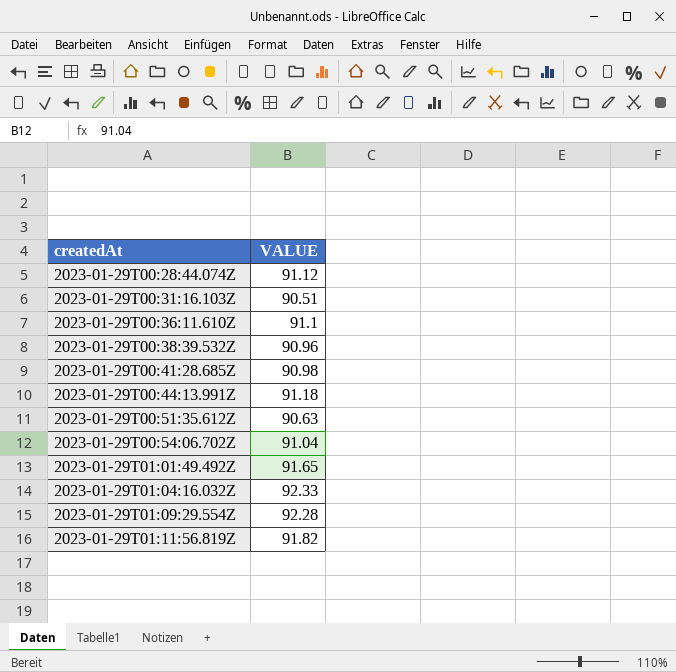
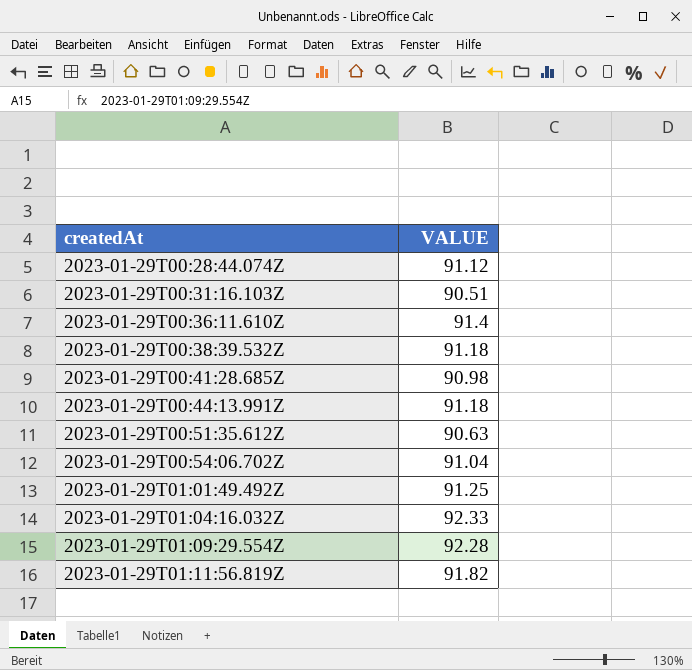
2023-01-29T00:36:11.610Z | VALUE: 91.1 -> 91.4
2023-01-29T00:38:39.532Z | VALUE: 90.96 -> 91.18
2023-01-29T01:01:49.492Z | VALUE: 91.65 -> 91.25

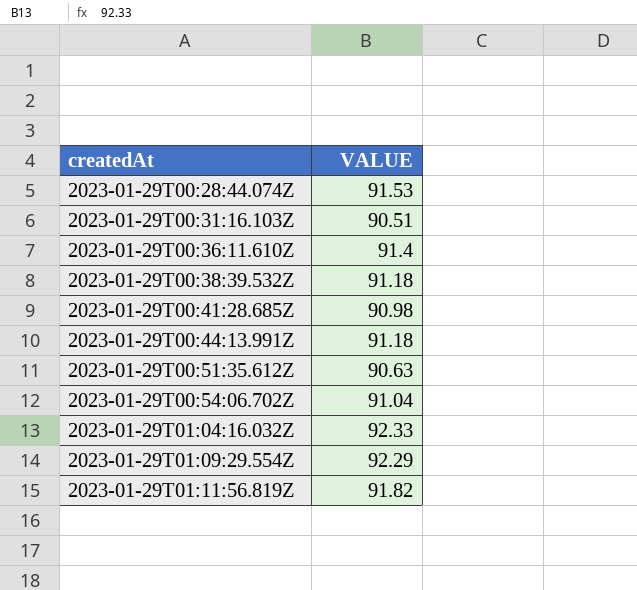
row 2023-01-29T01:01:49.492Z: 91.25 -> none
2023-01-29T00:28:44.074Z | VALUE: 91.12 -> 91.53
2023-01-29T01:09:29.554Z | VALUE: 92.28 -> 92.29

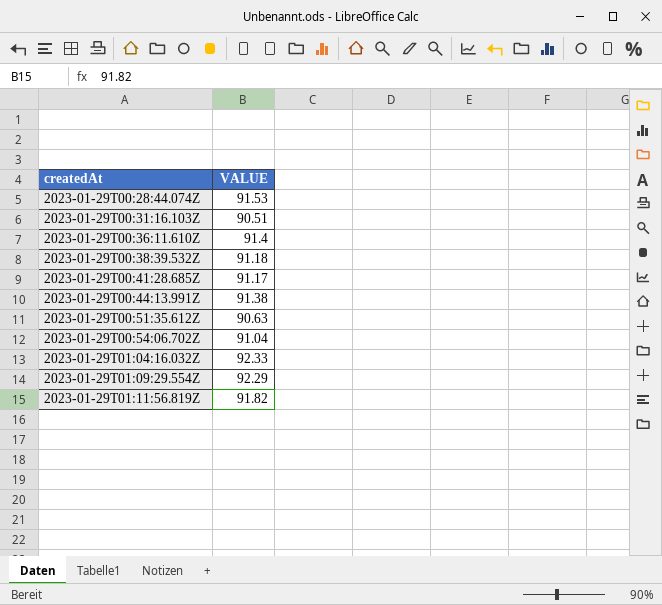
2023-01-29T00:41:28.685Z | VALUE: 90.98 -> 91.17
2023-01-29T00:44:13.991Z | VALUE: 91.18 -> 91.38

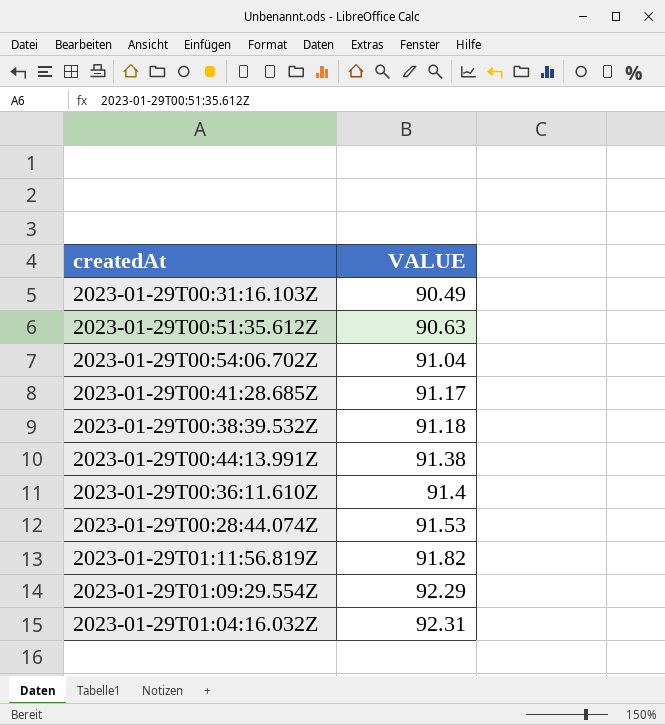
row order: createdAt ascending -> VALUE ascending
2023-01-29T00:31:16.103Z | VALUE: 90.51 -> 90.49
2023-01-29T01:04:16.032Z | VALUE: 92.33 -> 92.31

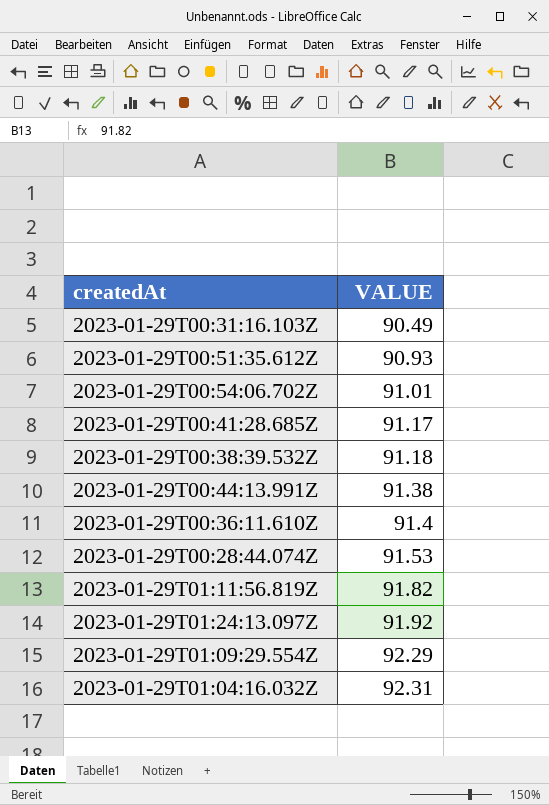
2023-01-29T00:51:35.612Z | VALUE: 90.63 -> 90.93
2023-01-29T00:54:06.702Z | VALUE: 91.04 -> 91.01
row 2023-01-29T01:24:13.097Z: none -> 91.92

